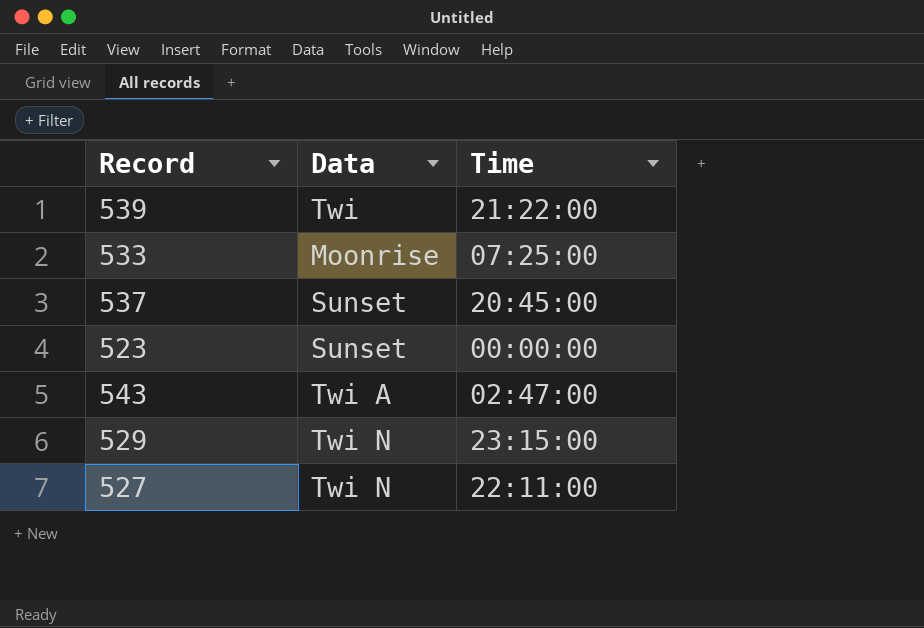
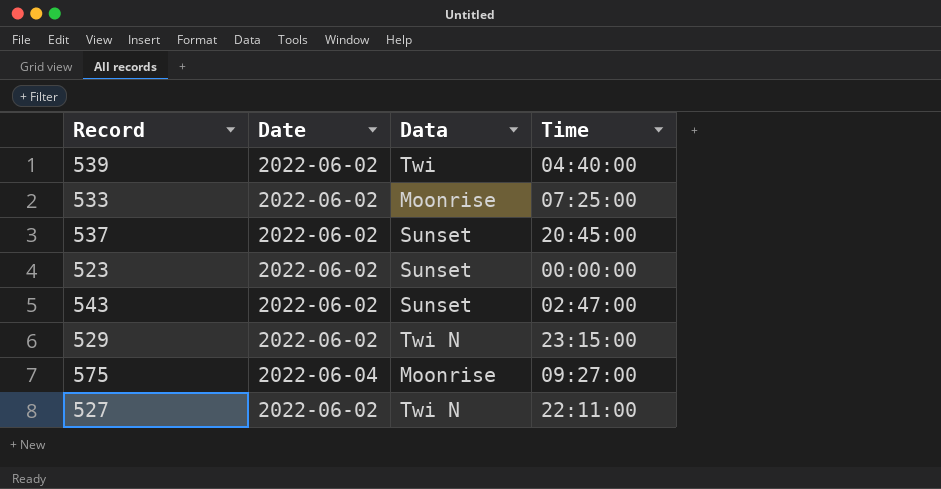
column Date | position: none -> 2
539 | Time: 21:22:00 -> 04:40:00
543 | Data: Twi A -> Sunset
row 575: none -> 2022-06-04 | Moonrise | 09:27:00

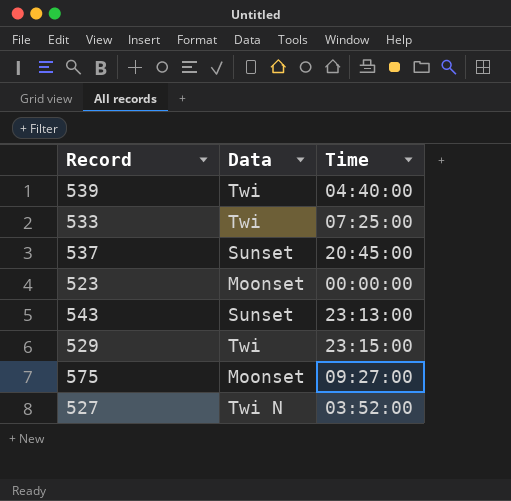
column Date | position: 2 -> none
533 | Data: Moonrise -> Twi
523 | Data: Sunset -> Moonset
543 | Time: 02:47:00 -> 23:13:00
529 | Data: Twi N -> Twi
575 | Data: Moonrise -> Moonset
527 | Time: 22:11:00 -> 03:52:00

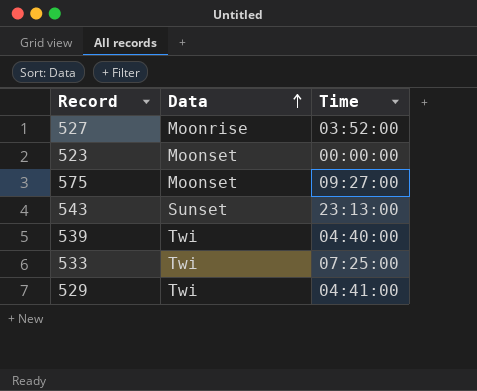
row order: none -> Data ascending
row 537: Sunset | 20:45:00 -> none
527 | Data: Twi N -> Moonrise
529 | Time: 23:15:00 -> 04:41:00

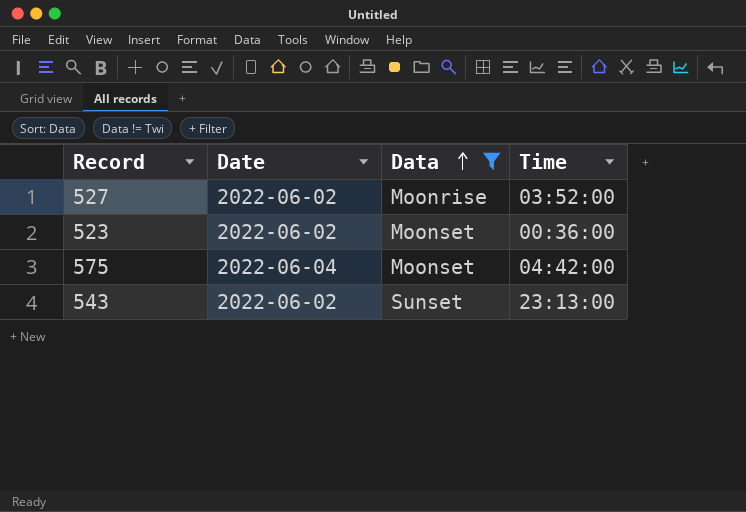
filter: none -> Data != Twi
column Date | position: none -> 2
523 | Time: 00:00:00 -> 00:36:00
575 | Time: 09:27:00 -> 04:42:00

